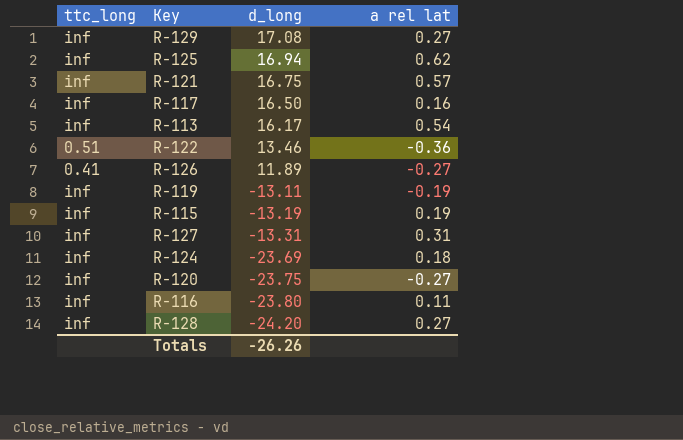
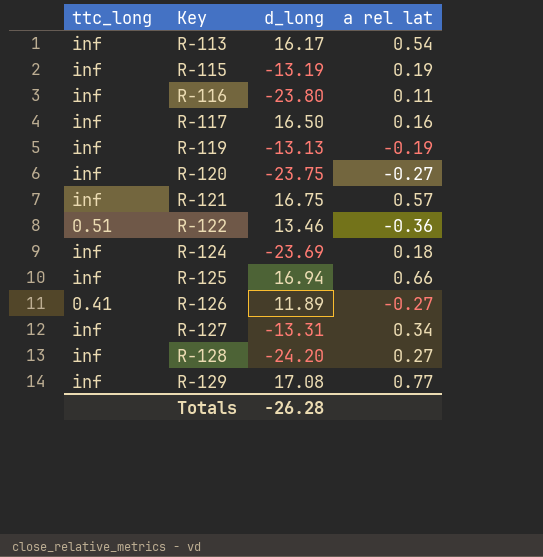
row order: d_long descending -> Key ascending
R-119 | d_long: -13.11 -> -13.13
R-125 | a rel lat: 0.62 -> 0.66
R-127 | a rel lat: 0.31 -> 0.34
R-129 | a rel lat: 0.27 -> 0.77
Totals | d_long: -26.26 -> -26.28

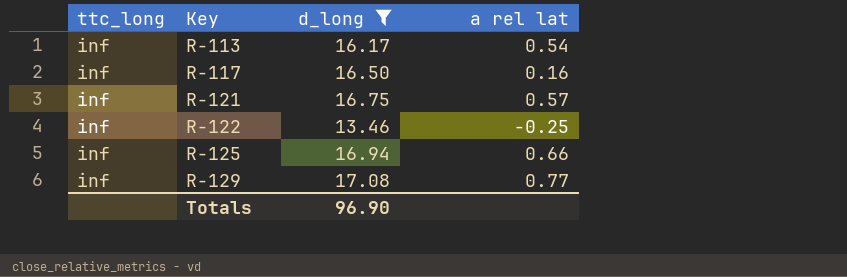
filter: none -> d_long >= 13.46
R-122 | ttc_long: 0.51 -> inf
R-122 | a rel lat: -0.36 -> -0.25
Totals | d_long: -26.28 -> 96.90

